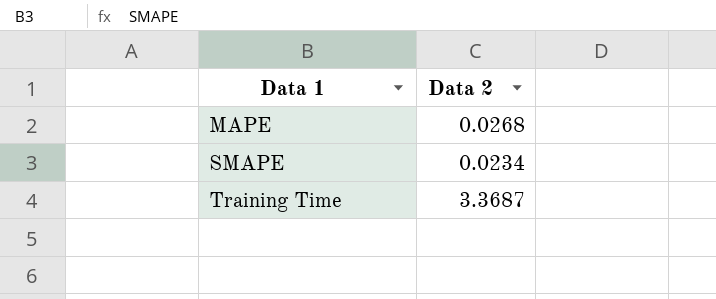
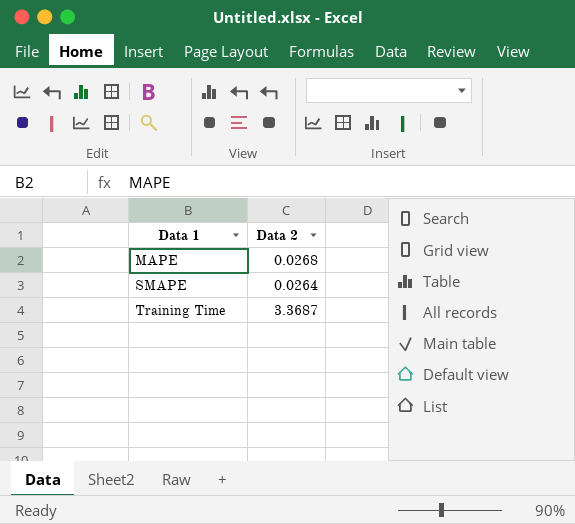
SMAPE | Data 2: 0.0234 -> 0.0264

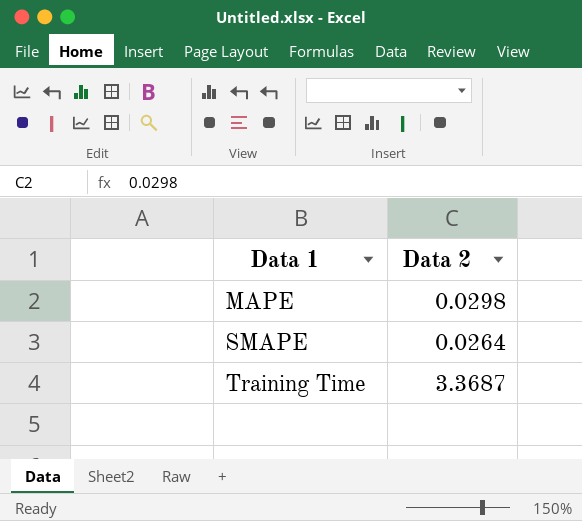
MAPE | Data 2: 0.0268 -> 0.0298

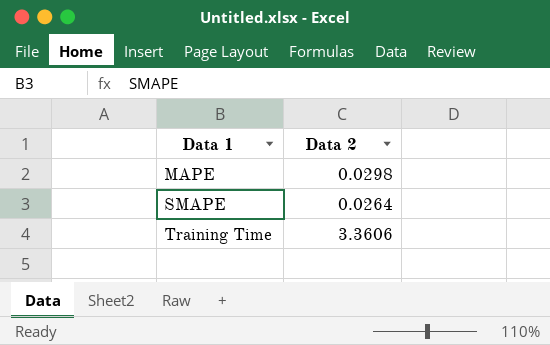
Training Time | Data 2: 3.3687 -> 3.3606

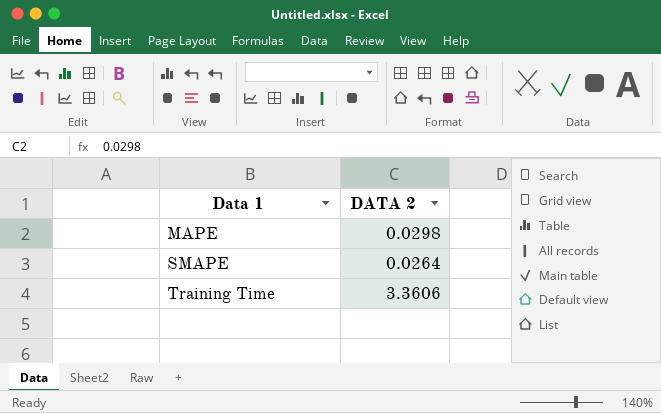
column name: Data 2 -> DATA 2

